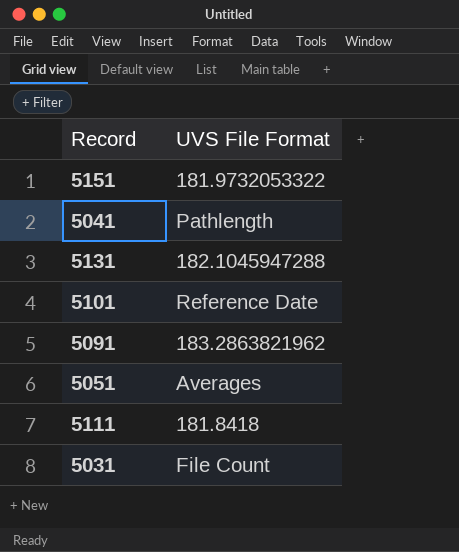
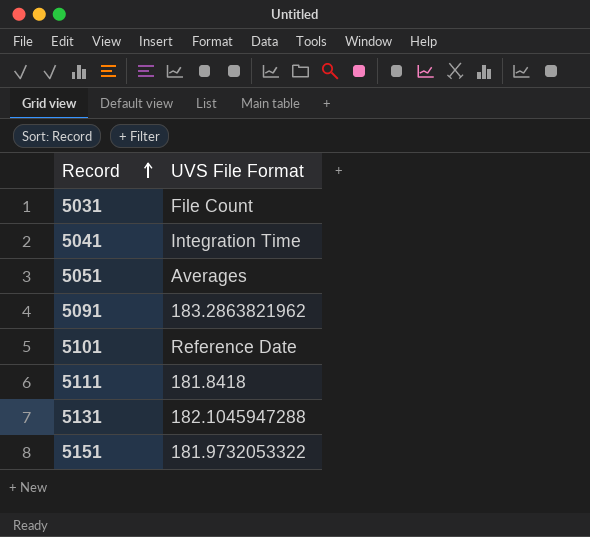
row order: none -> Record ascending
5041 | UVS File Format: Pathlength -> Integration Time

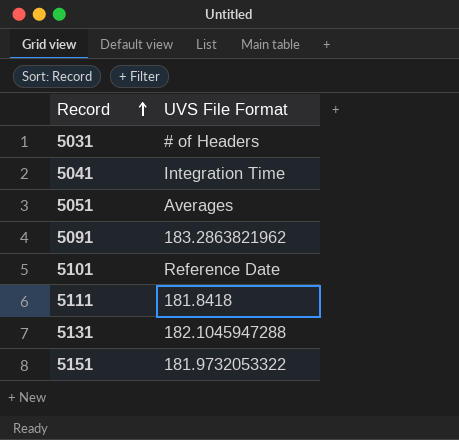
5031 | UVS File Format: File Count -> # of Headers

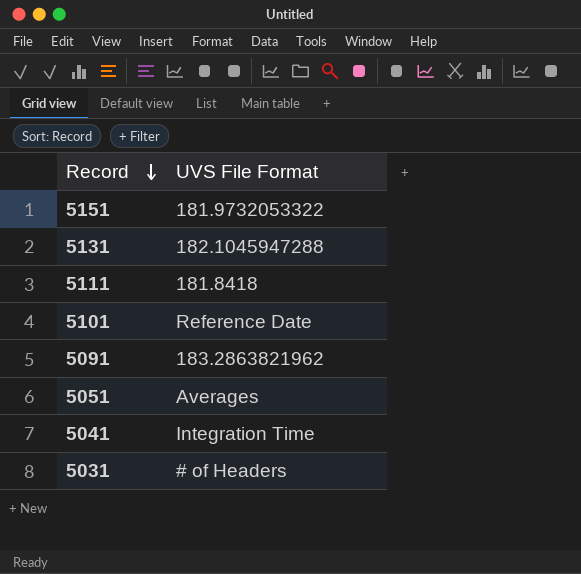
row order: Record ascending -> Record descending

